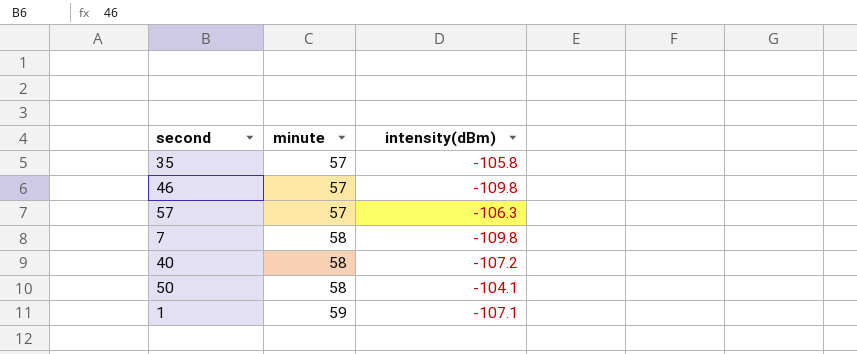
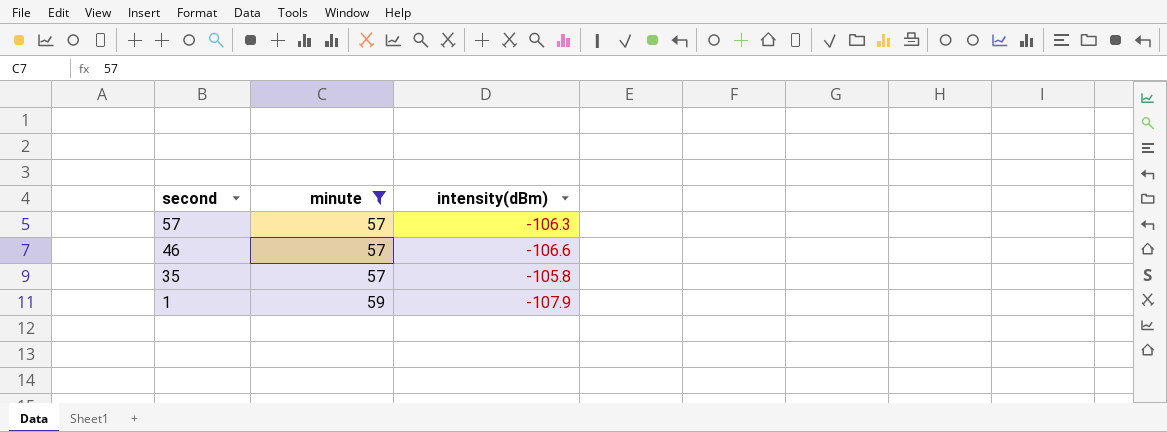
filter: none -> minute != 58
row order: minute ascending -> second descending
46 | intensity(dBm): -109.8 -> -106.6
1 | intensity(dBm): -107.1 -> -107.9

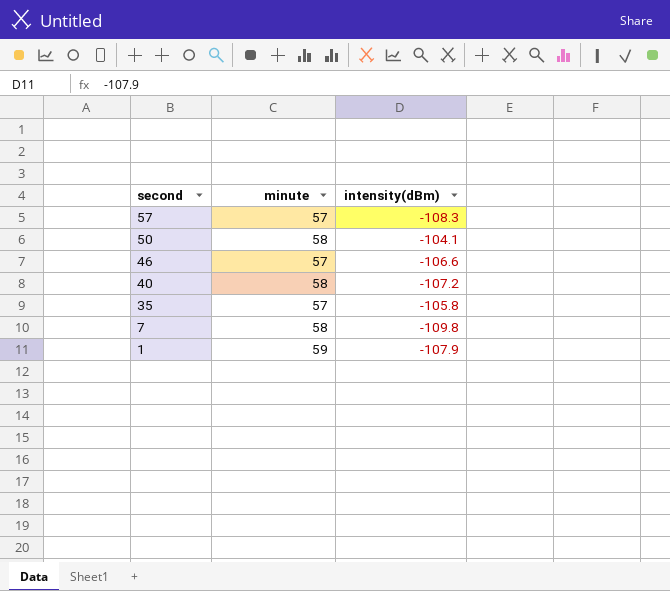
filter: minute != 58 -> none
57 | intensity(dBm): -106.3 -> -108.3

